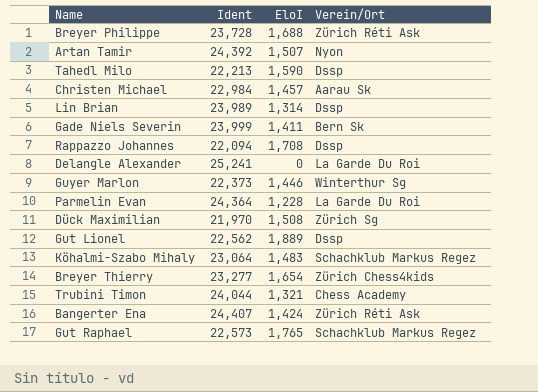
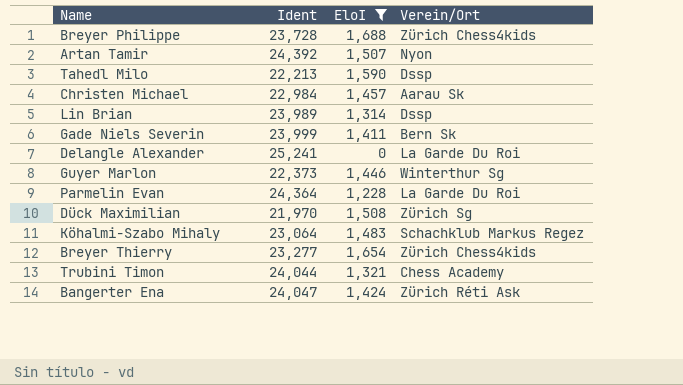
filter: none -> EloI <= 1,688
Breyer Philippe | Verein/Ort: Zürich Réti Ask -> Zürich Chess4kids
Bangerter Ena | Ident: 24,407 -> 24,047

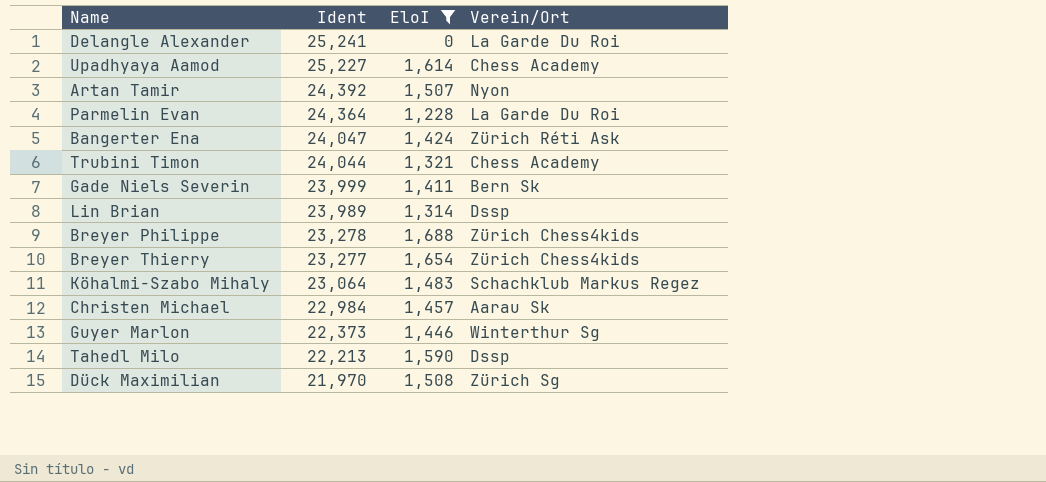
row order: none -> Ident descending
row Upadhyaya Aamod: none -> 25,227 | 1,614 | Chess Academy
Breyer Philippe | Ident: 23,728 -> 23,278

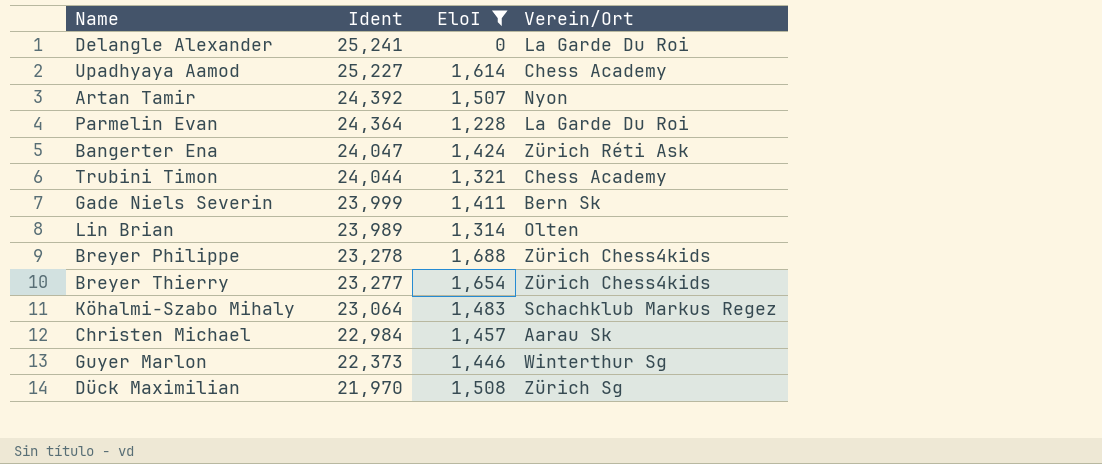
row Tahedl Milo: 22,213 | 1,590 | Dssp -> none
Lin Brian | Verein/Ort: Dssp -> Olten

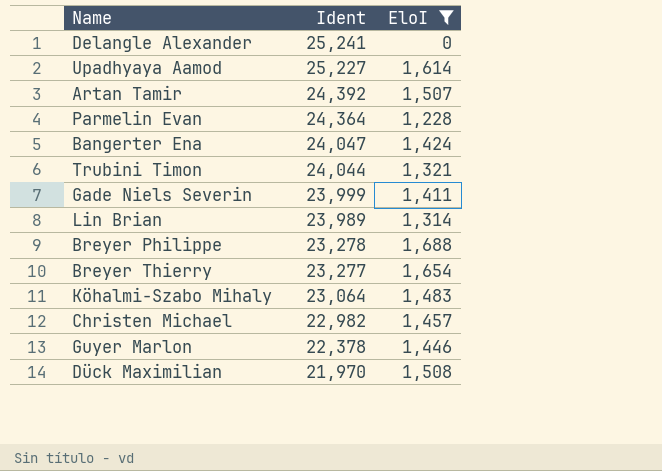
column Verein/Ort | position: 4 -> none
Christen Michael | Ident: 22,984 -> 22,982
Guyer Marlon | Ident: 22,373 -> 22,378

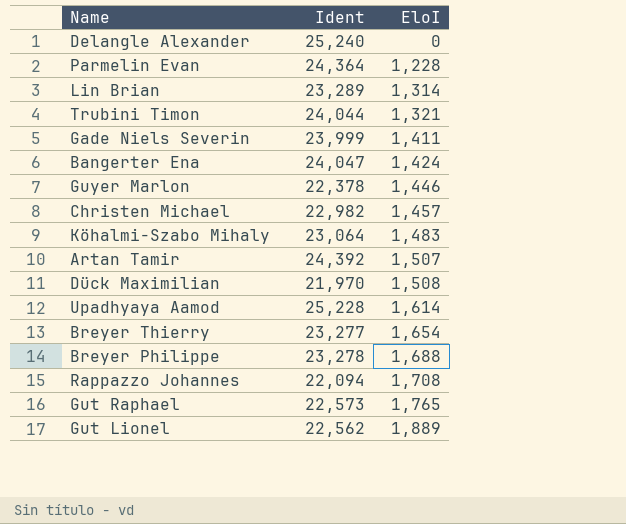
filter: EloI <= 1,688 -> none
row order: Ident descending -> EloI ascending
Delangle Alexander | Ident: 25,241 -> 25,240
Lin Brian | Ident: 23,989 -> 23,289
Upadhyaya Aamod | Ident: 25,227 -> 25,228

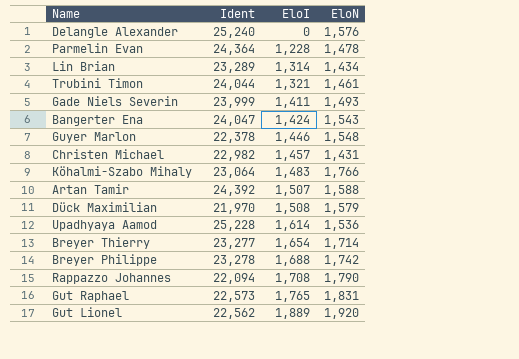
column EloN | position: none -> 4

